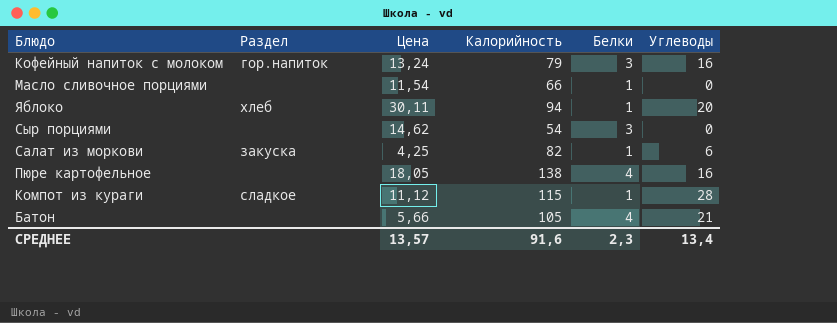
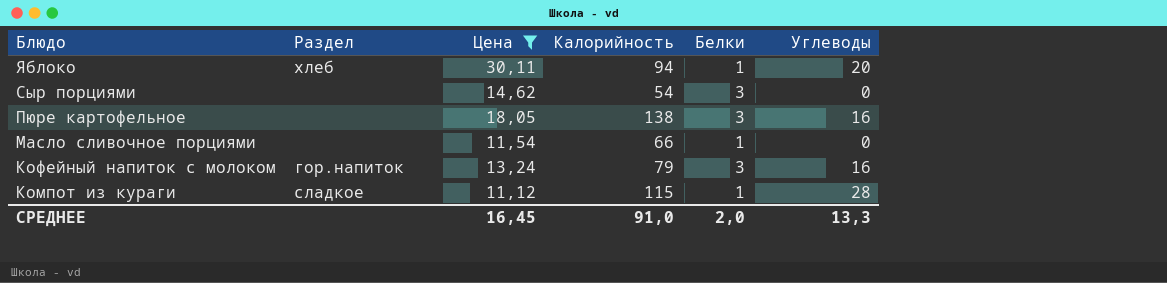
filter: none -> Цена >= 11,12
row order: none -> Блюдо descending
Пюре картофельное | Белки: 4 -> 3
СРЕДНЕЕ | Цена: 13,57 -> 16,45
СРЕДНЕЕ | Калорийность: 91,6 -> 91,0
СРЕДНЕЕ | Белки: 2,3 -> 2,0
СРЕДНЕЕ | Углеводы: 13,4 -> 13,3

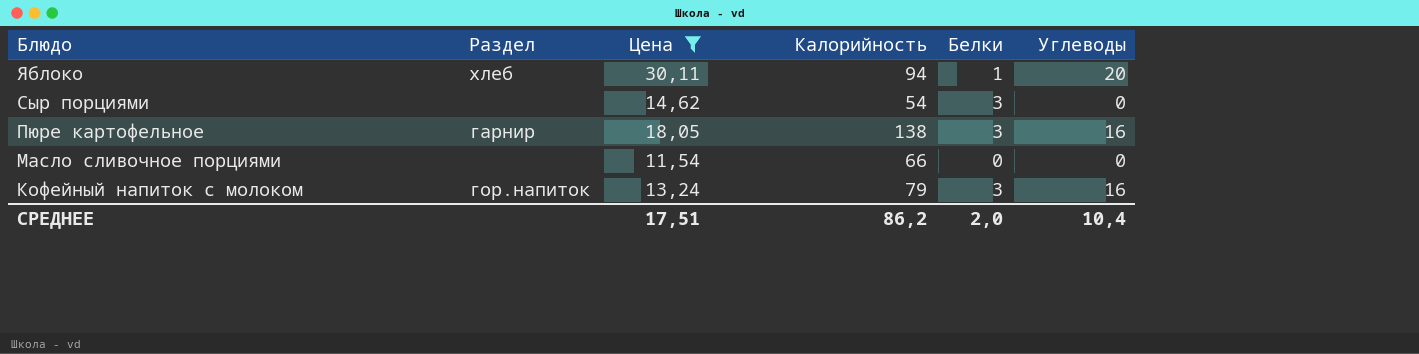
row Компот из кураги: сладкое | 11,12 | 115 | 1 | 28 -> none
Пюре картофельное | Раздел: none -> гарнир
Масло сливочное порциями | Белки: 1 -> 0
СРЕДНЕЕ | Цена: 16,45 -> 17,51
СРЕДНЕЕ | Калорийность: 91,0 -> 86,2
СРЕДНЕЕ | Углеводы: 13,3 -> 10,4

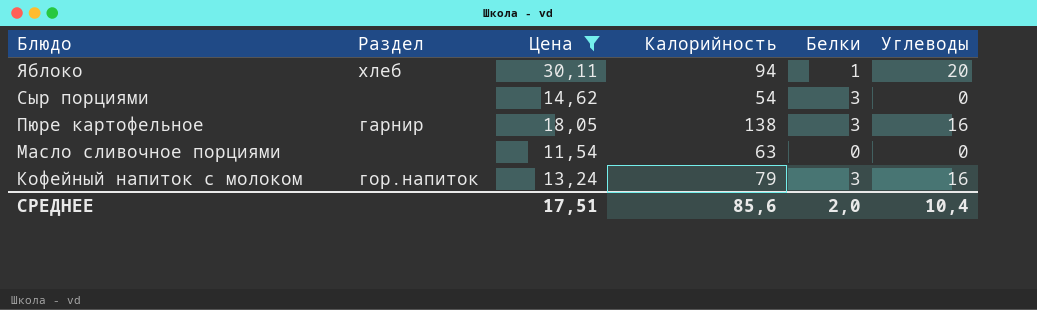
Масло сливочное порциями | Калорийность: 66 -> 63
СРЕДНЕЕ | Калорийность: 86,2 -> 85,6

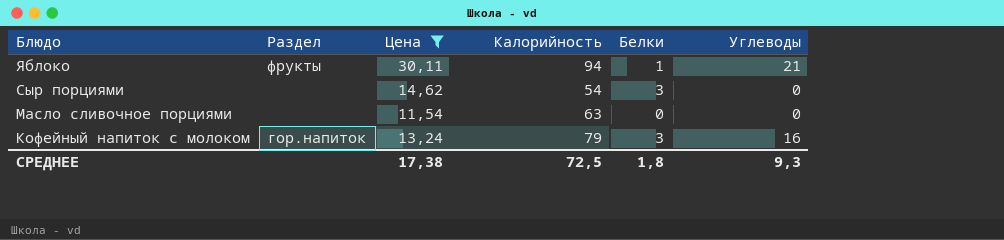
row Пюре картофельное: гарнир | 18,05 | 138 | 3 | 16 -> none
Яблоко | Раздел: хлеб -> фрукты
Яблоко | Углеводы: 20 -> 21
СРЕДНЕЕ | Цена: 17,51 -> 17,38
СРЕДНЕЕ | Калорийность: 85,6 -> 72,5
СРЕДНЕЕ | Белки: 2,0 -> 1,8
СРЕДНЕЕ | Углеводы: 10,4 -> 9,3

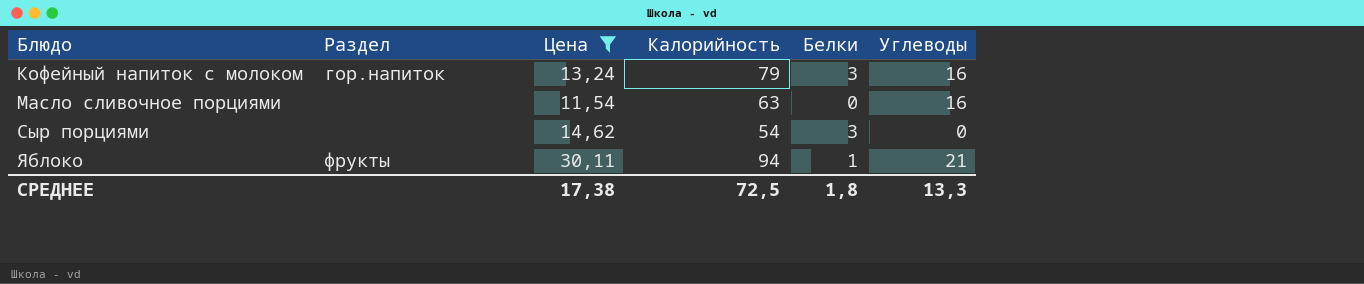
row order: Блюдо descending -> Блюдо ascending
Масло сливочное порциями | Углеводы: 0 -> 16
СРЕДНЕЕ | Углеводы: 9,3 -> 13,3

